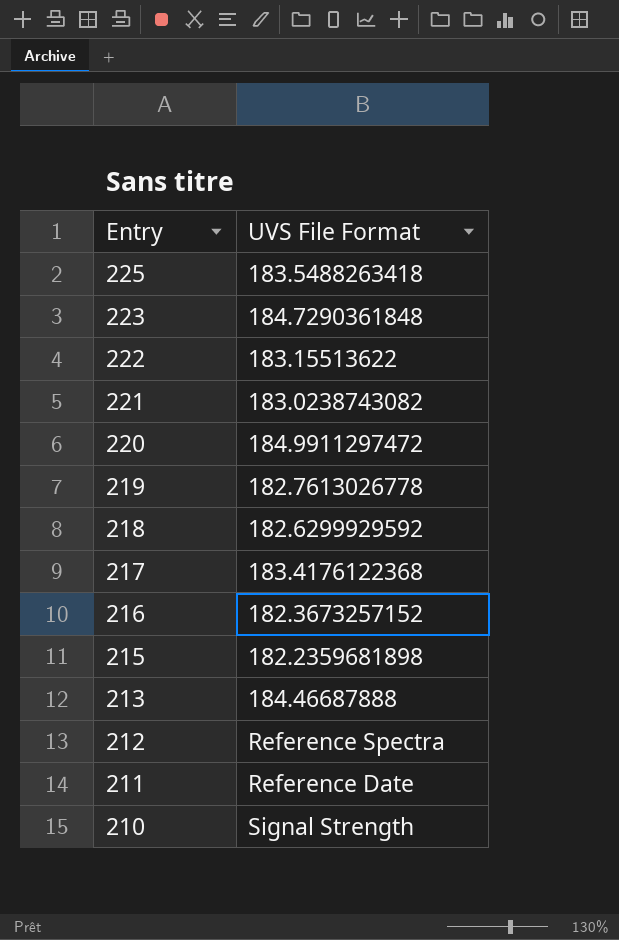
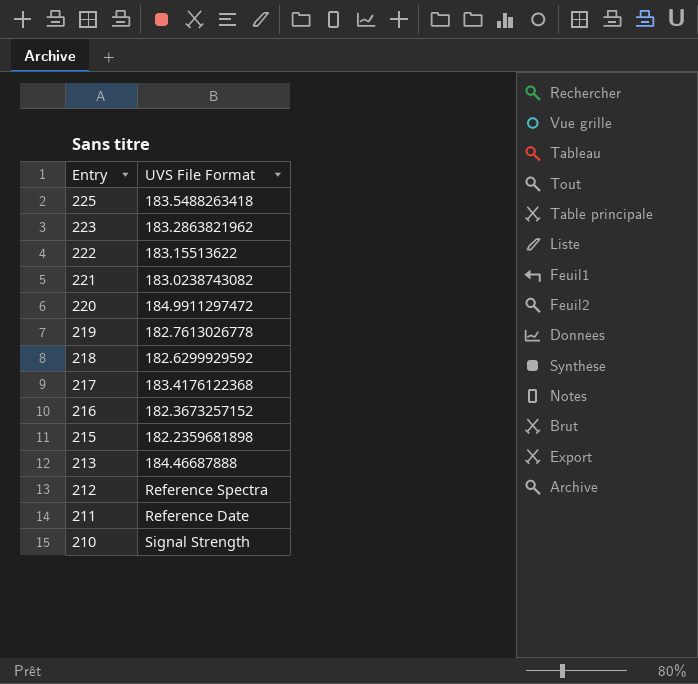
223 | UVS File Format: 184.7290361848 -> 183.2863821962

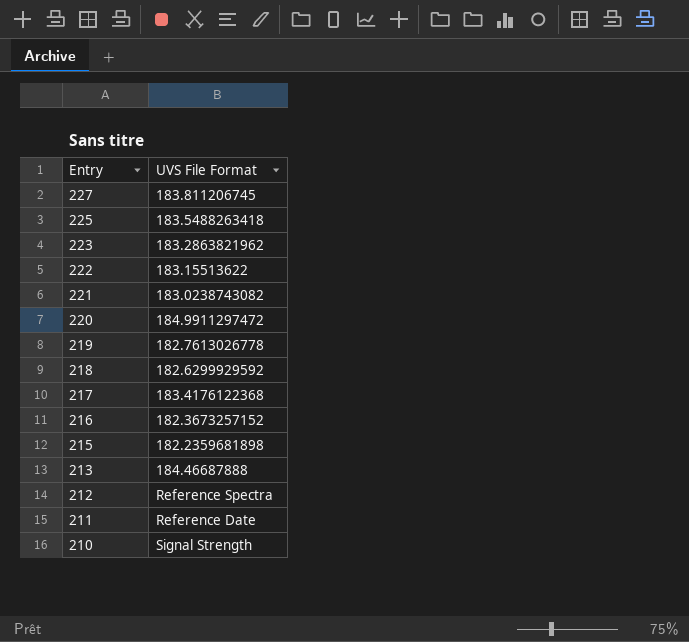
row 227: none -> 183.811206745

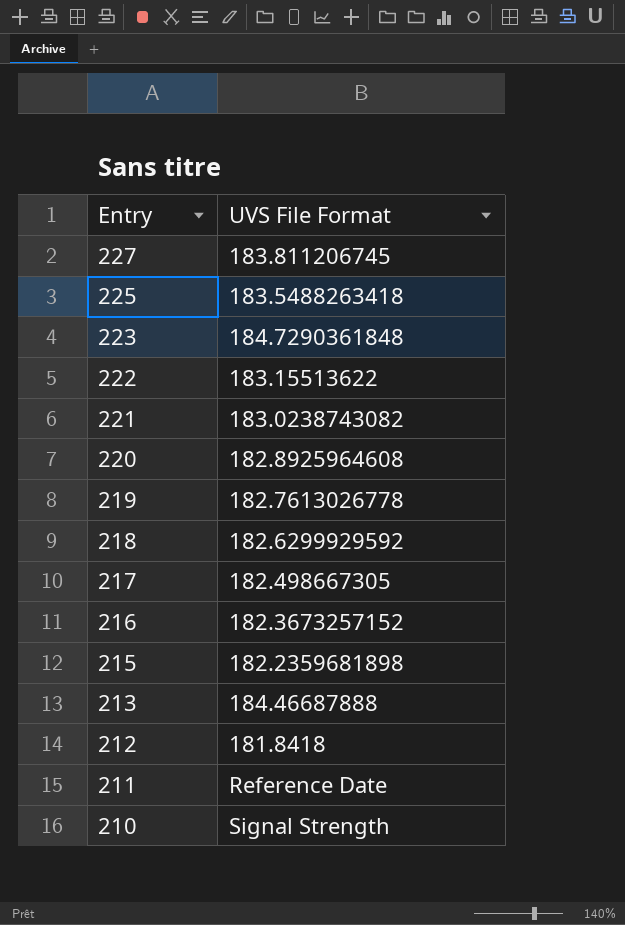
223 | UVS File Format: 183.2863821962 -> 184.7290361848
220 | UVS File Format: 184.9911297472 -> 182.8925964608
217 | UVS File Format: 183.4176122368 -> 182.498667305
212 | UVS File Format: Reference Spectra -> 181.8418

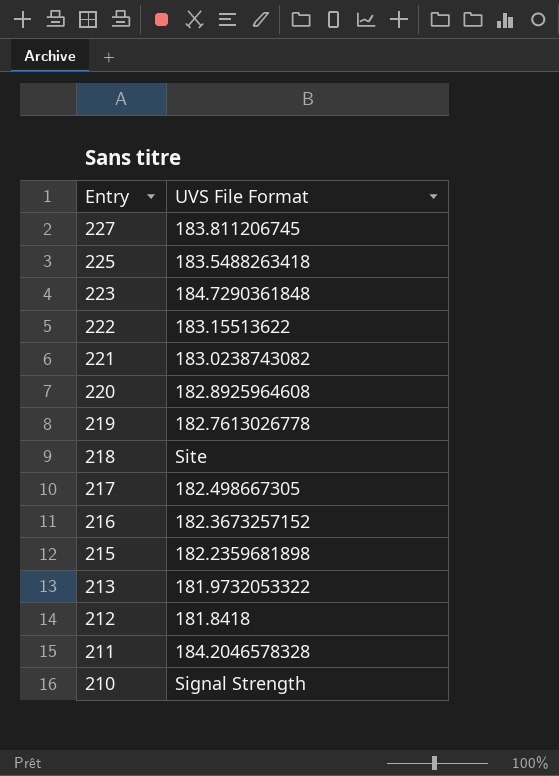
218 | UVS File Format: 182.6299929592 -> Site
213 | UVS File Format: 184.46687888 -> 181.9732053322
211 | UVS File Format: Reference Date -> 184.2046578328

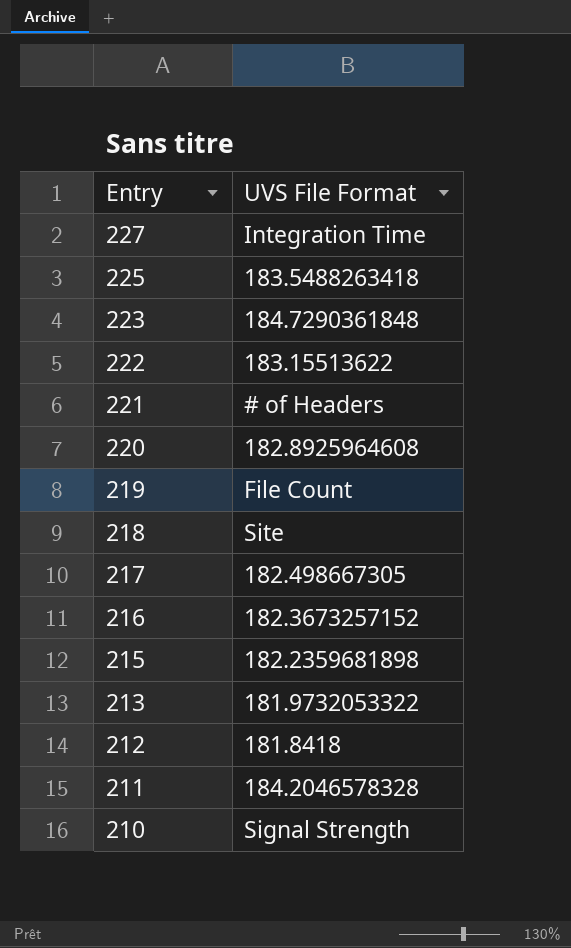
227 | UVS File Format: 183.811206745 -> Integration Time
221 | UVS File Format: 183.0238743082 -> # of Headers
219 | UVS File Format: 182.7613026778 -> File Count

